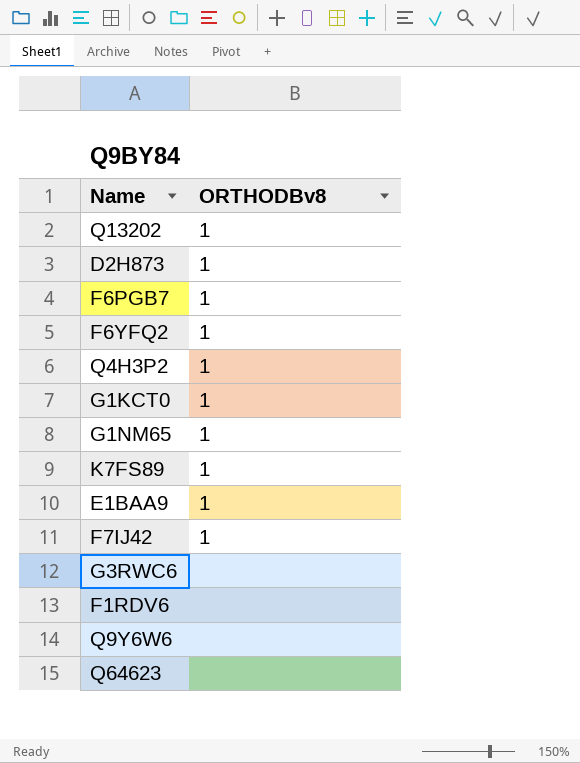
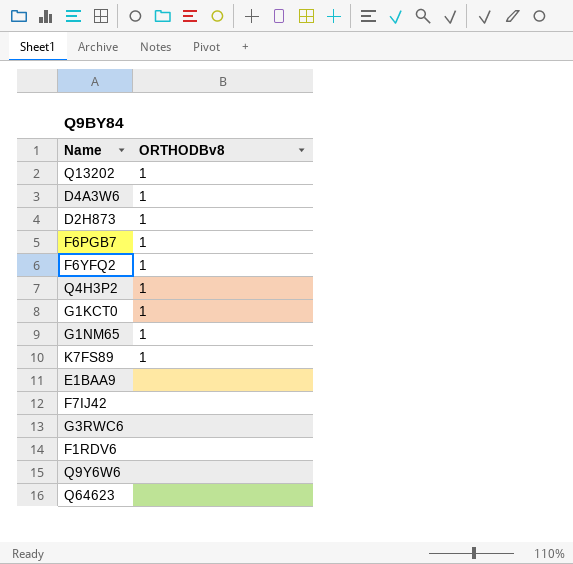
row D4A3W6: none -> 1
E1BAA9 | ORTHODBv8: 1 -> none
F7IJ42 | ORTHODBv8: 1 -> none

